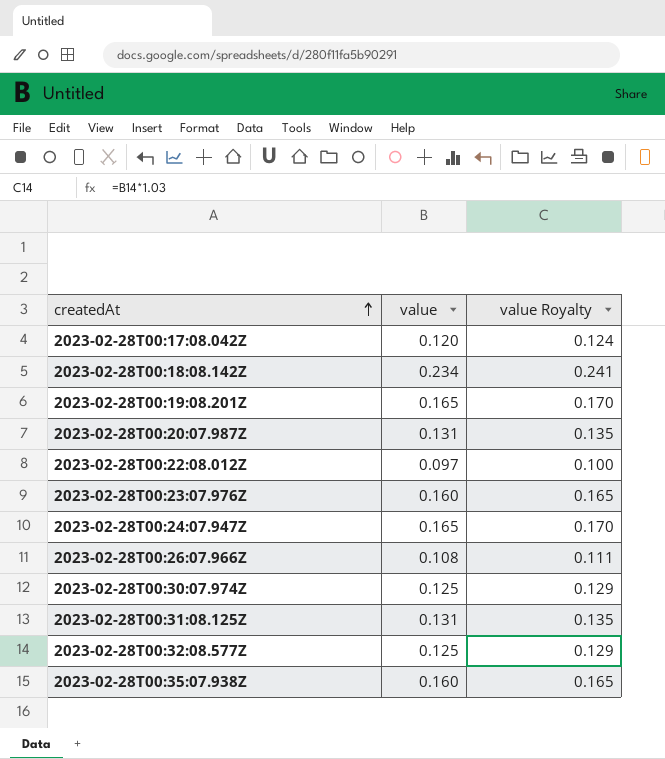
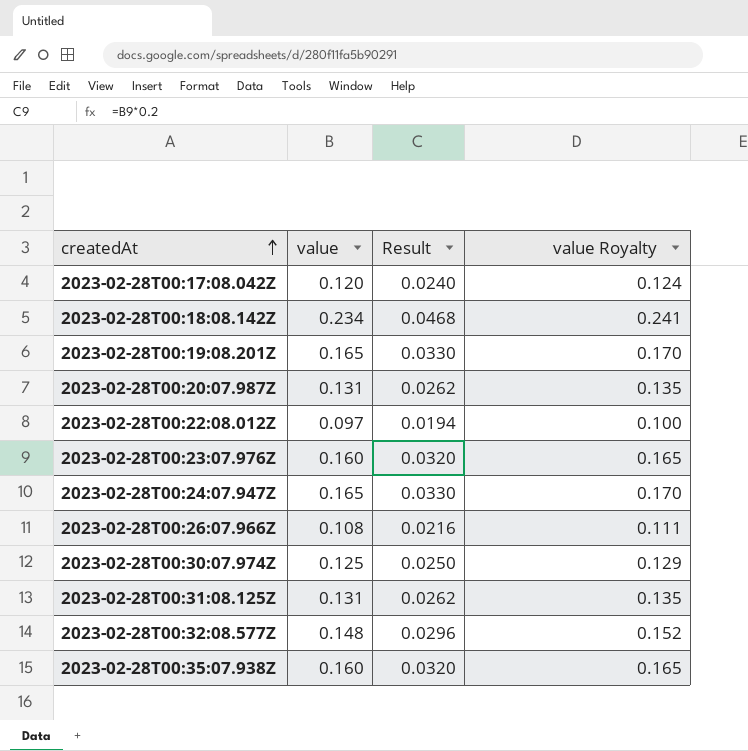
column Result | formula: none -> [value] * 0.2
2023-02-28T00:32:08.577Z | value: 0.125 -> 0.148
2023-02-28T00:32:08.577Z | value Royalty: 0.129 -> 0.152

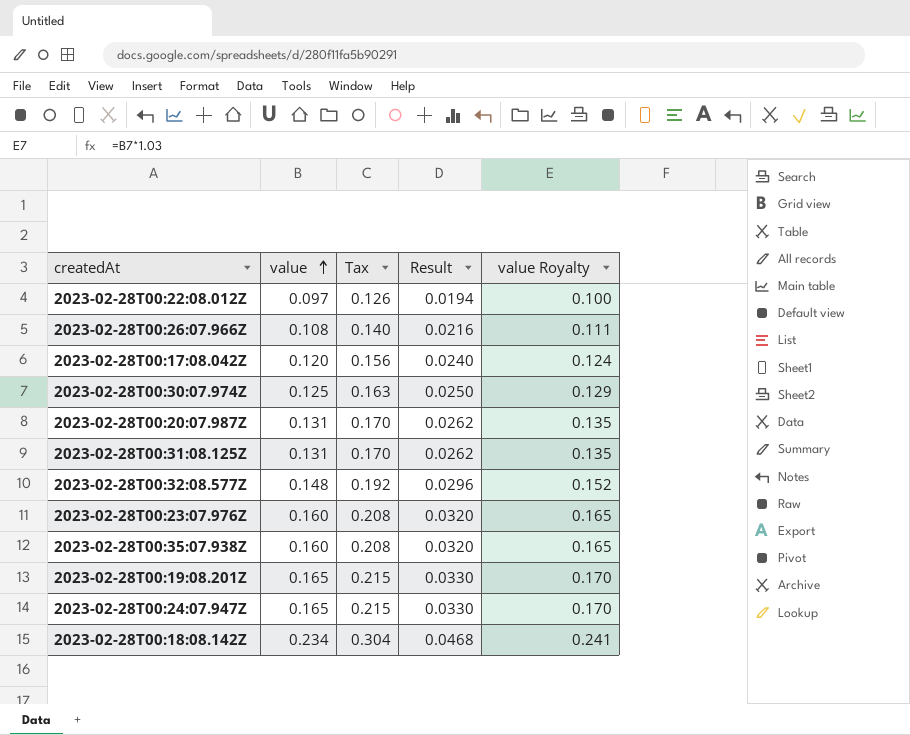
row order: createdAt ascending -> value ascending
column Tax | formula: none -> [value] * 1.3

